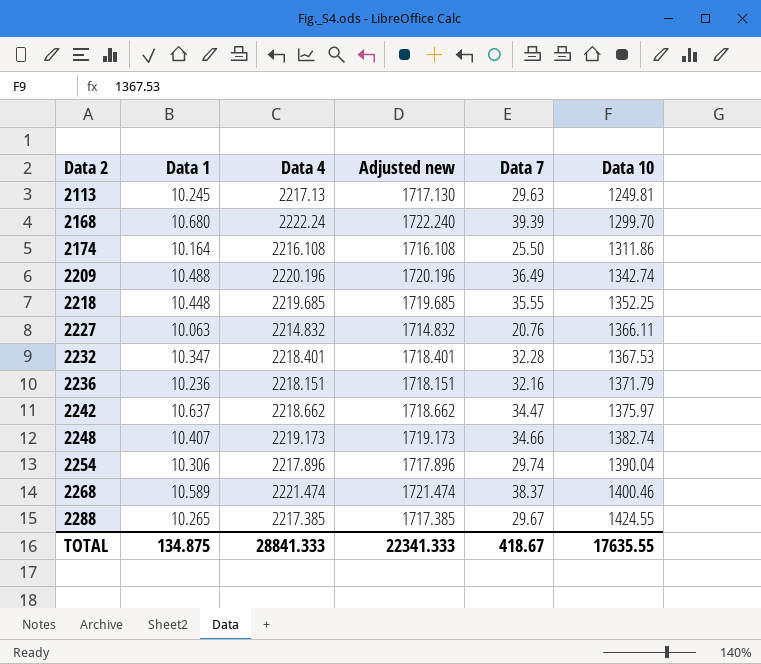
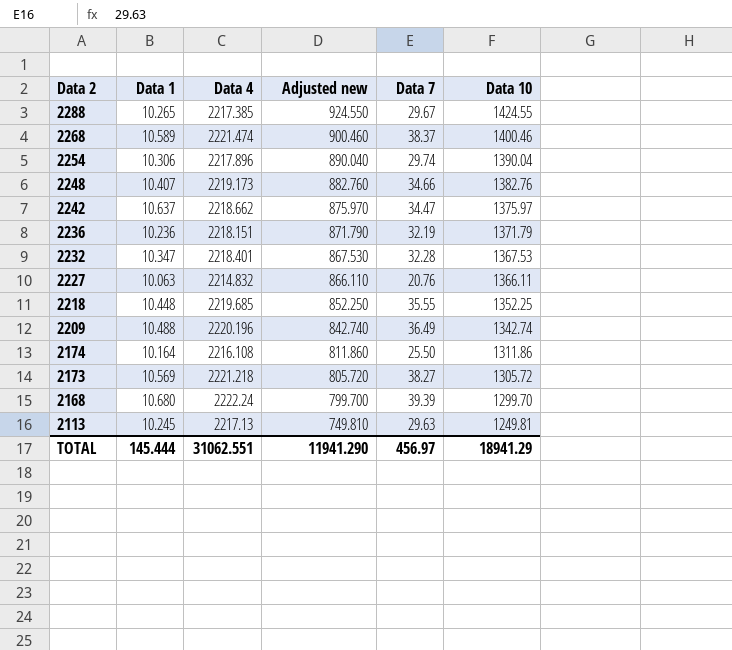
row order: Data 2 ascending -> Data 2 descending
column Adjusted new | formula: [Data 4] - 500 -> [Data 10] - 500
2248 | Data 10: 1382.74 -> 1382.76
2236 | Data 7: 32.16 -> 32.19
row 2173: none -> 10.569 | 2221.218 | 805.720 | 38.27 | 1305.72
TOTAL | Data 1: 134.875 -> 145.444
TOTAL | Data 4: 28841.333 -> 31062.551
TOTAL | Adjusted new: 22341.333 -> 11941.290
TOTAL | Data 7: 418.67 -> 456.97
TOTAL | Data 10: 17635.55 -> 18941.29

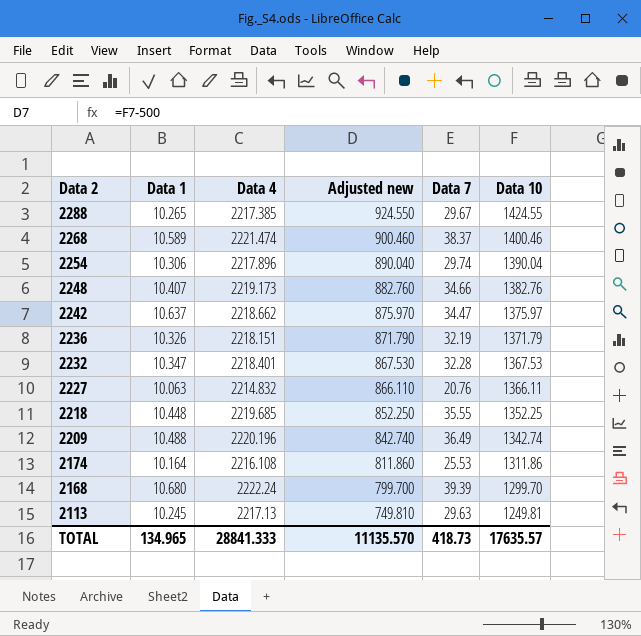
row 2173: 10.569 | 2221.218 | 805.720 | 38.27 | 1305.72 -> none
2236 | Data 1: 10.236 -> 10.326
2174 | Data 7: 25.50 -> 25.53
TOTAL | Data 1: 145.444 -> 134.965
TOTAL | Data 4: 31062.551 -> 28841.333
TOTAL | Adjusted new: 11941.290 -> 11135.570
TOTAL | Data 7: 456.97 -> 418.73
TOTAL | Data 10: 18941.29 -> 17635.57

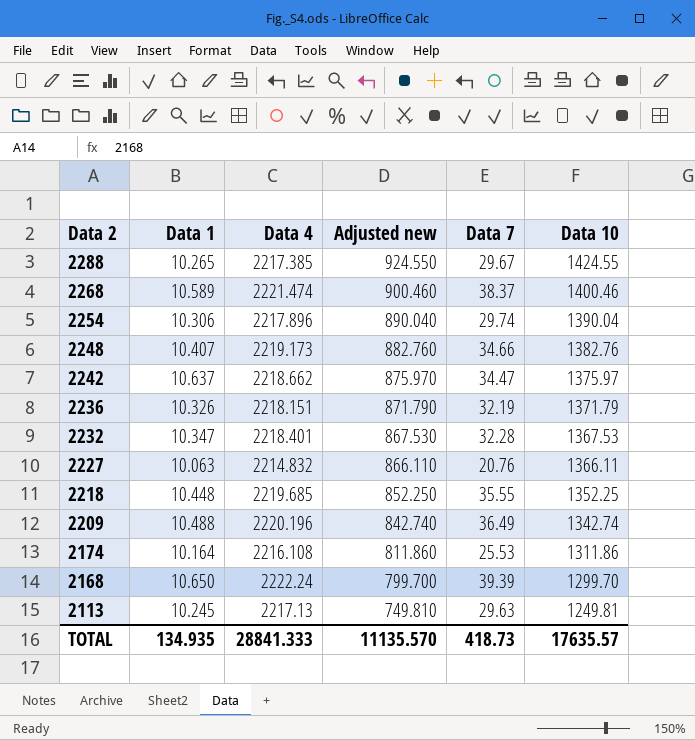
2168 | Data 1: 10.680 -> 10.650
TOTAL | Data 1: 134.965 -> 134.935

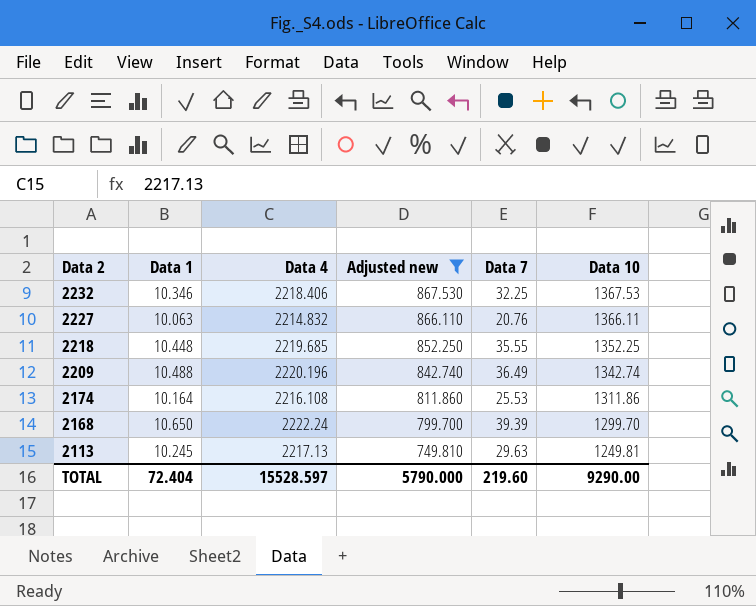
filter: none -> Adjusted new <= 867.530
2232 | Data 1: 10.347 -> 10.346
2232 | Data 4: 2218.401 -> 2218.406
2232 | Data 7: 32.28 -> 32.25
TOTAL | Data 1: 134.935 -> 72.404
TOTAL | Data 4: 28841.333 -> 15528.597
TOTAL | Adjusted new: 11135.570 -> 5790.000
TOTAL | Data 7: 418.73 -> 219.60
TOTAL | Data 10: 17635.57 -> 9290.00

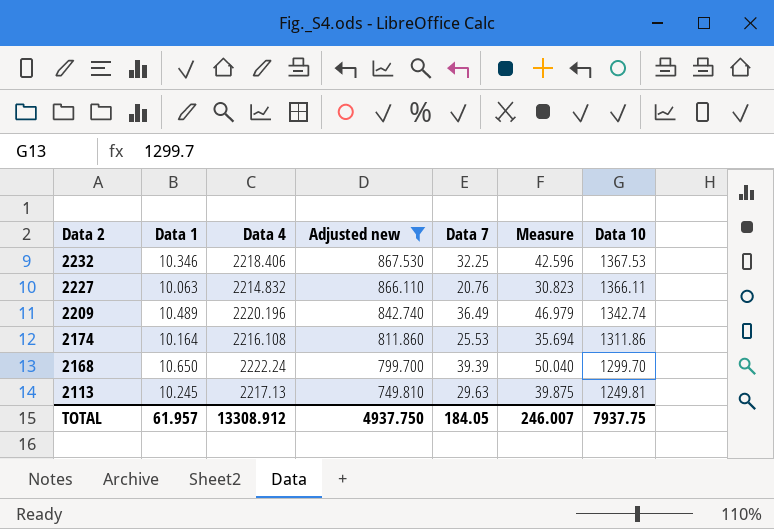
column Measure | formula: none -> [Data 1] + [Data 7]
row 2218: 10.448 | 2219.685 | 852.250 | 35.55 | 1352.25 -> none
2209 | Data 1: 10.488 -> 10.489
TOTAL | Data 1: 72.404 -> 61.957
TOTAL | Data 4: 15528.597 -> 13308.912
TOTAL | Adjusted new: 5790.000 -> 4937.750
TOTAL | Data 7: 219.60 -> 184.05
TOTAL | Data 10: 9290.00 -> 7937.75

